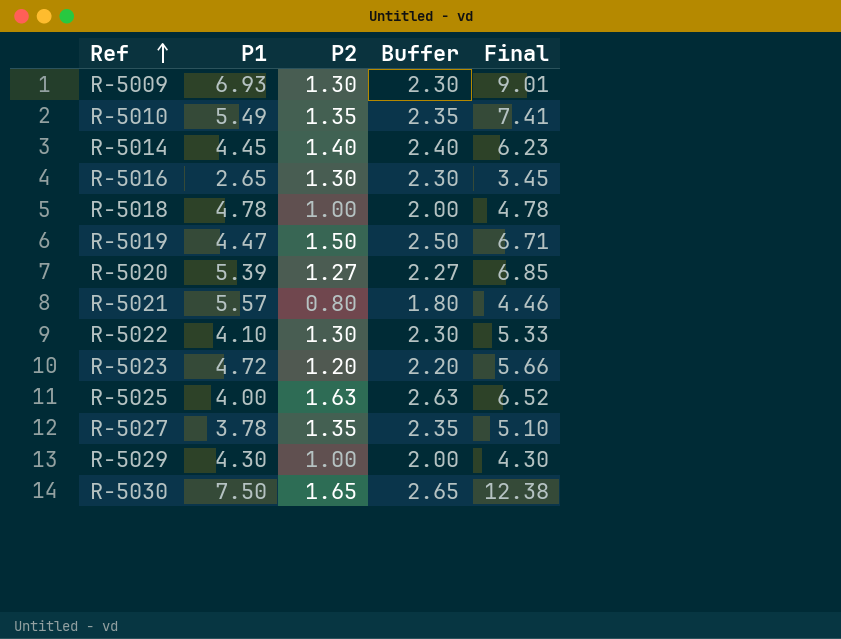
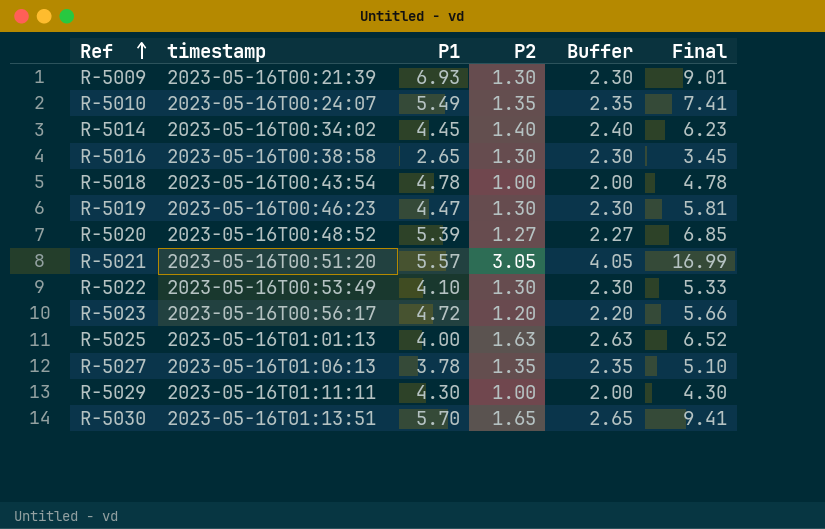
column timestamp | position: none -> 2
R-5019 | P2: 1.50 -> 1.30
R-5019 | Buffer: 2.50 -> 2.30
R-5019 | Final: 6.71 -> 5.81
R-5021 | P2: 0.80 -> 3.05
R-5021 | Buffer: 1.80 -> 4.05
R-5021 | Final: 4.46 -> 16.99
R-5030 | P1: 7.50 -> 5.70
R-5030 | Final: 12.38 -> 9.41

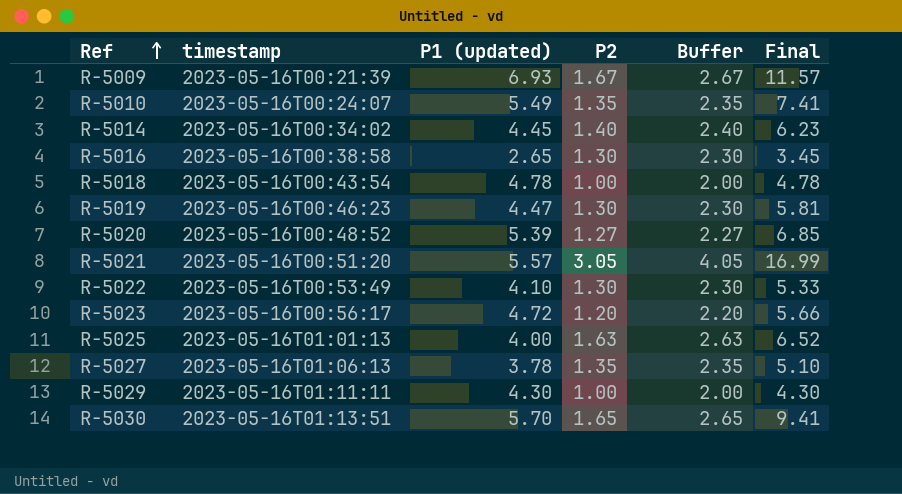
column name: P1 -> P1 (updated)
R-5009 | P2: 1.30 -> 1.67
R-5009 | Buffer: 2.30 -> 2.67
R-5009 | Final: 9.01 -> 11.57

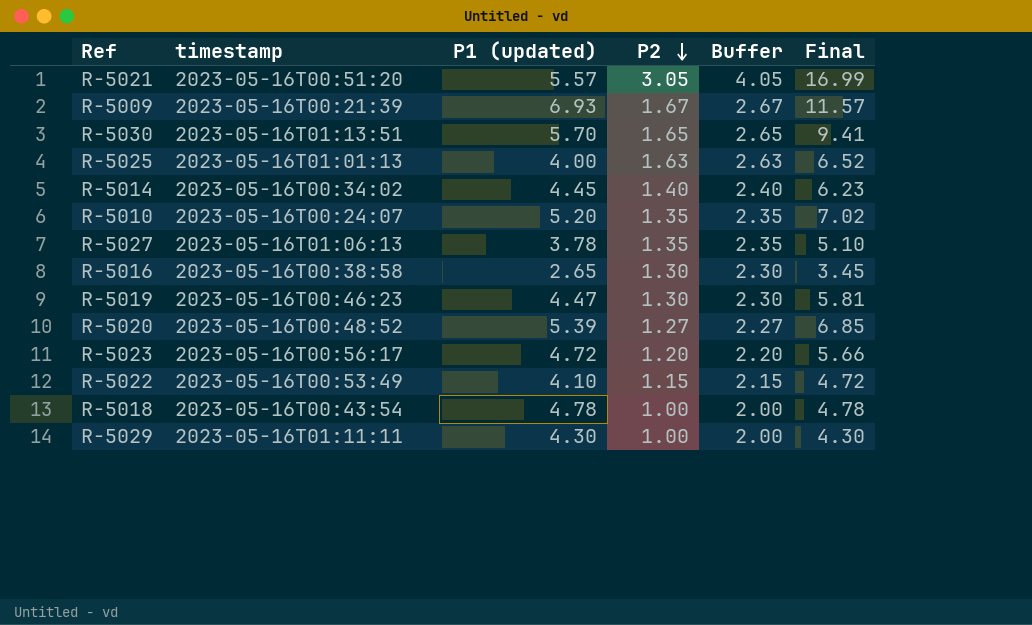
row order: Ref ascending -> P2 descending
R-5010 | P1 (updated): 5.49 -> 5.20
R-5010 | Final: 7.41 -> 7.02
R-5022 | P2: 1.30 -> 1.15
R-5022 | Buffer: 2.30 -> 2.15
R-5022 | Final: 5.33 -> 4.72

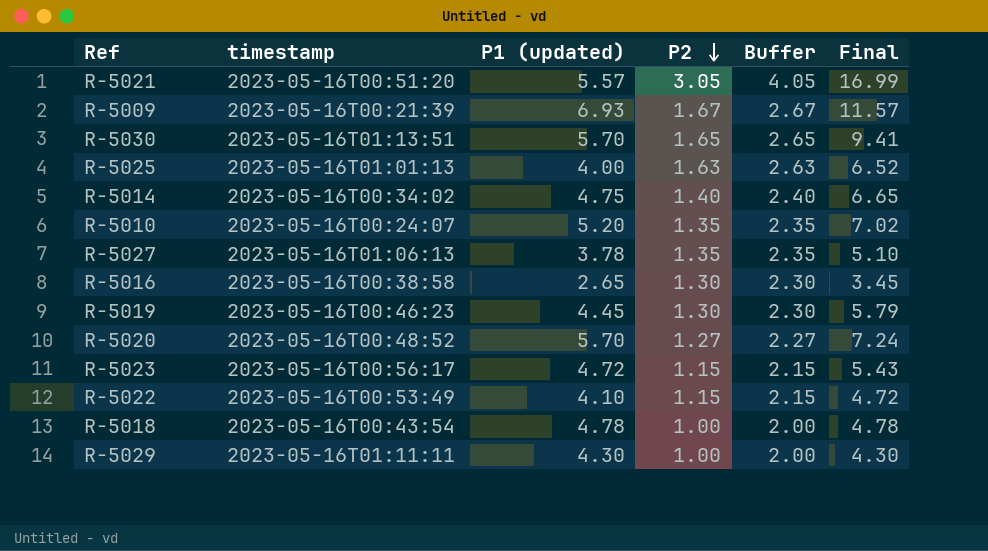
R-5014 | P1 (updated): 4.45 -> 4.75
R-5014 | Final: 6.23 -> 6.65
R-5019 | P1 (updated): 4.47 -> 4.45
R-5019 | Final: 5.81 -> 5.79
R-5020 | P1 (updated): 5.39 -> 5.70
R-5020 | Final: 6.85 -> 7.24
R-5023 | P2: 1.20 -> 1.15
R-5023 | Buffer: 2.20 -> 2.15
R-5023 | Final: 5.66 -> 5.43

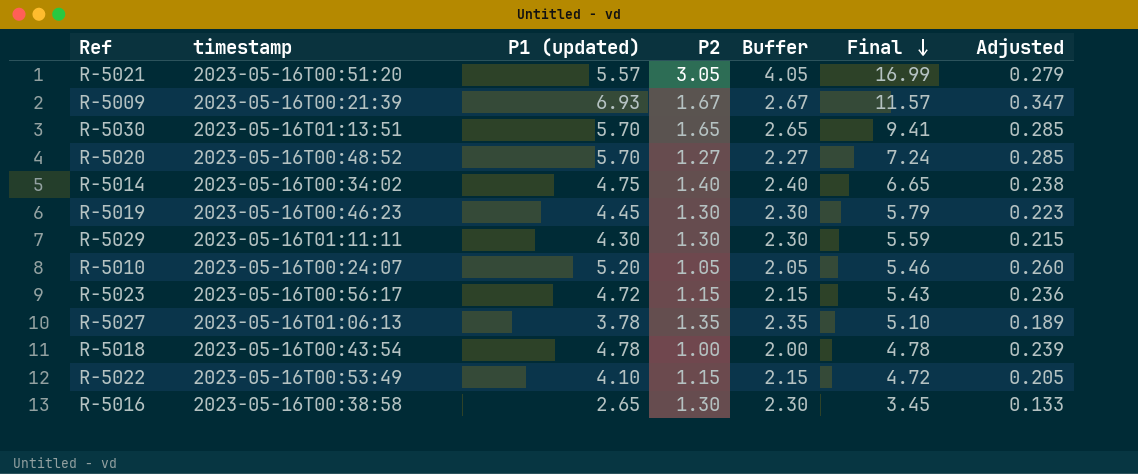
row order: P2 descending -> Final descending
column Adjusted | formula: none -> [P1 (updated)] * 0.05
row R-5025: 2023-05-16T01:01:13 | 4.00 | 1.63 | 2.63 | 6.52 -> none
R-5029 | P2: 1.00 -> 1.30
R-5029 | Buffer: 2.00 -> 2.30
R-5029 | Final: 4.30 -> 5.59
R-5010 | P2: 1.35 -> 1.05
R-5010 | Buffer: 2.35 -> 2.05
R-5010 | Final: 7.02 -> 5.46

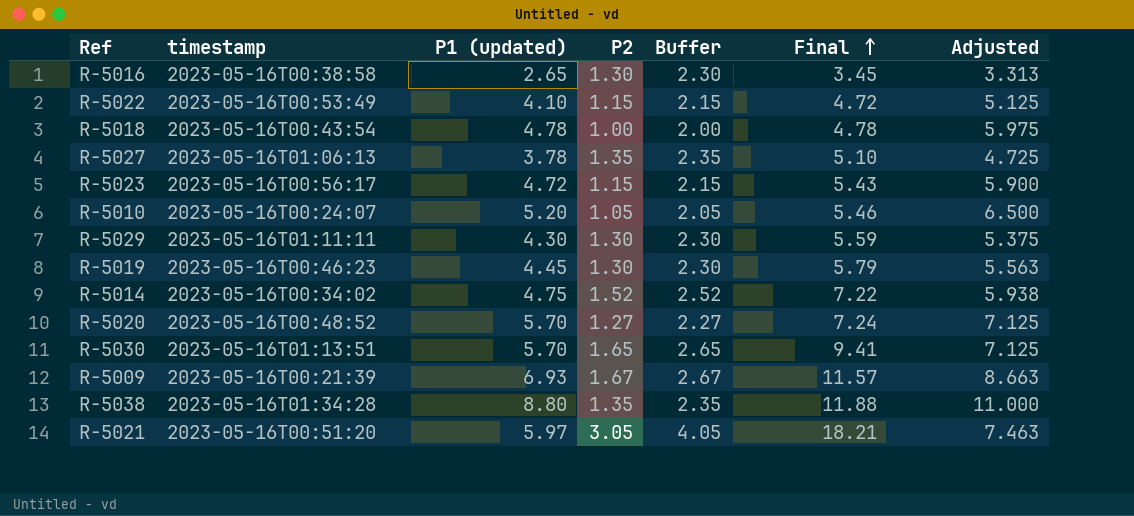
row order: Final descending -> Final ascending
column Adjusted | formula: [P1 (updated)] * 0.05 -> [P1 (updated)] * 1.25
R-5014 | P2: 1.40 -> 1.52
R-5014 | Buffer: 2.40 -> 2.52
R-5014 | Final: 6.65 -> 7.22
row R-5038: none -> 2023-05-16T01:34:28 | 8.80 | 1.35 | 2.35 | 11.88 | 11.000
R-5021 | P1 (updated): 5.57 -> 5.97
R-5021 | Final: 16.99 -> 18.21

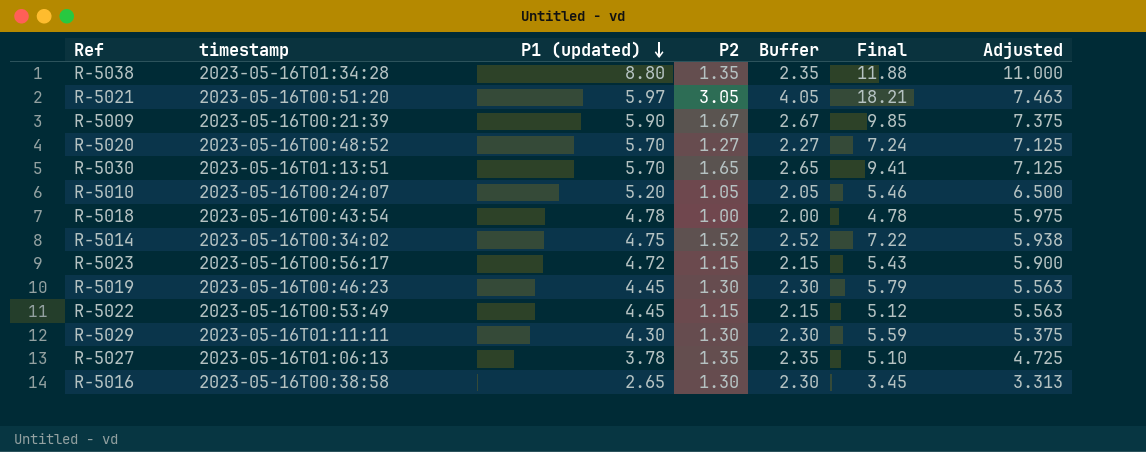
row order: Final ascending -> P1 (updated) descending
R-5009 | P1 (updated): 6.93 -> 5.90
R-5009 | Final: 11.57 -> 9.85
R-5009 | Adjusted: 8.663 -> 7.375
R-5022 | P1 (updated): 4.10 -> 4.45
R-5022 | Final: 4.72 -> 5.12
R-5022 | Adjusted: 5.125 -> 5.563

